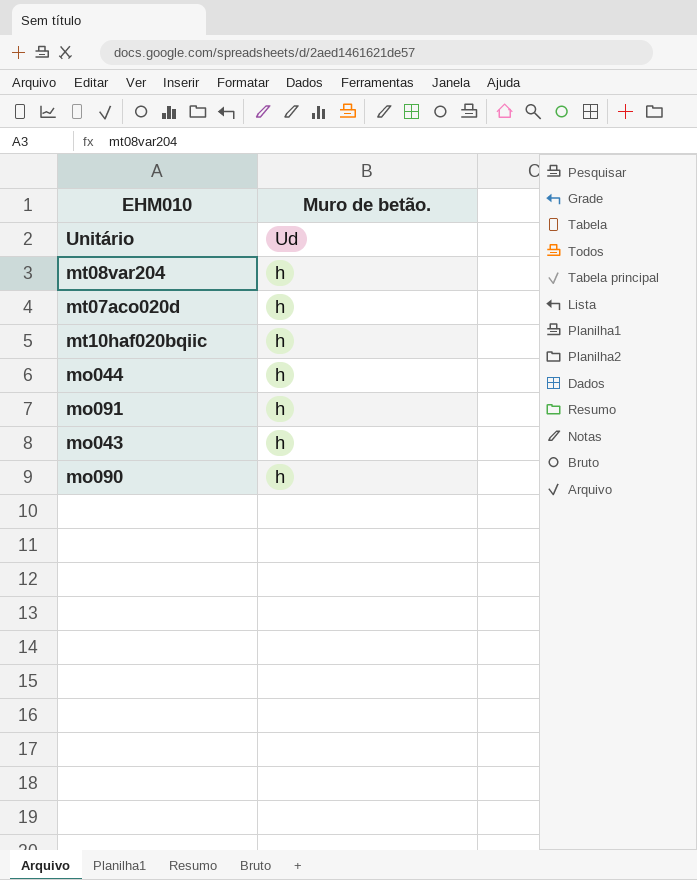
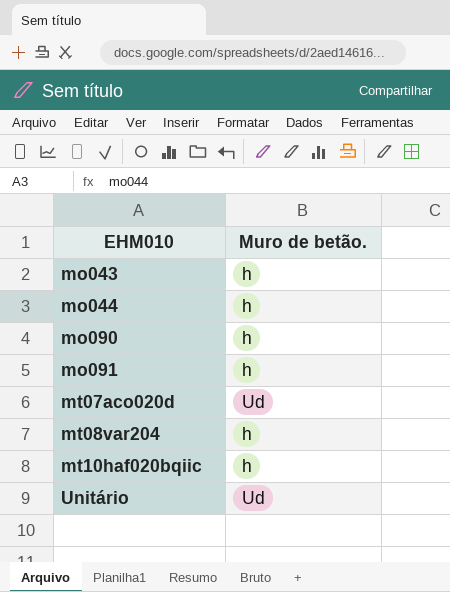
row order: Muro de betão. descending -> EHM010 ascending
mt07aco020d | Muro de betão.: h -> Ud

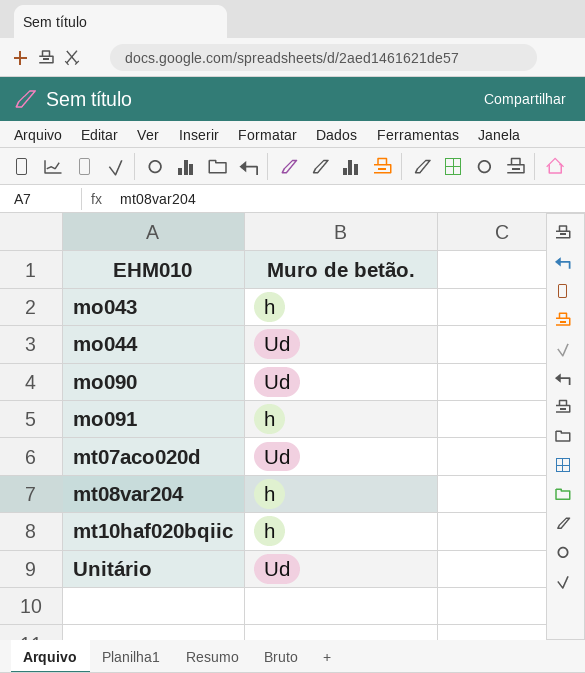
mo044 | Muro de betão.: h -> Ud
mo090 | Muro de betão.: h -> Ud

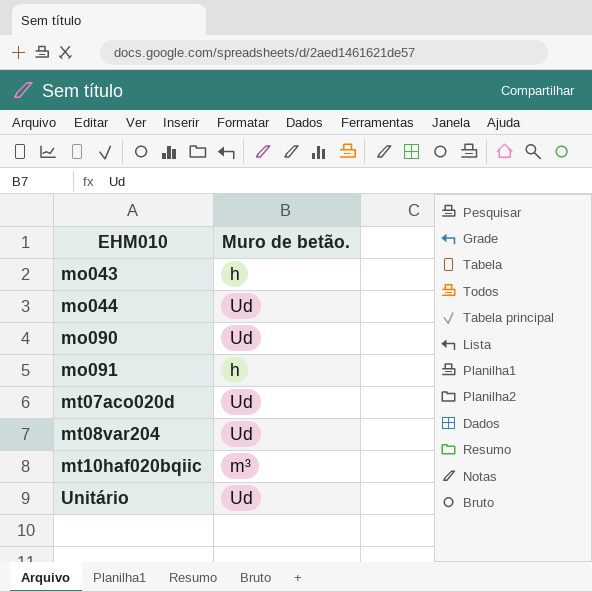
mt08var204 | Muro de betão.: h -> Ud
mt10haf020bqiic | Muro de betão.: h -> m³

